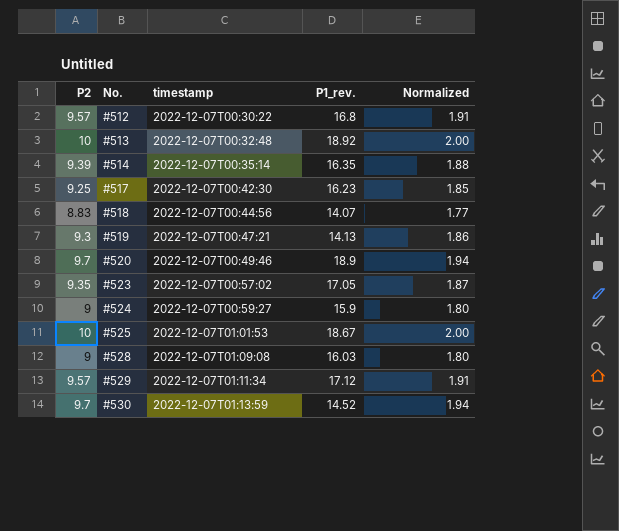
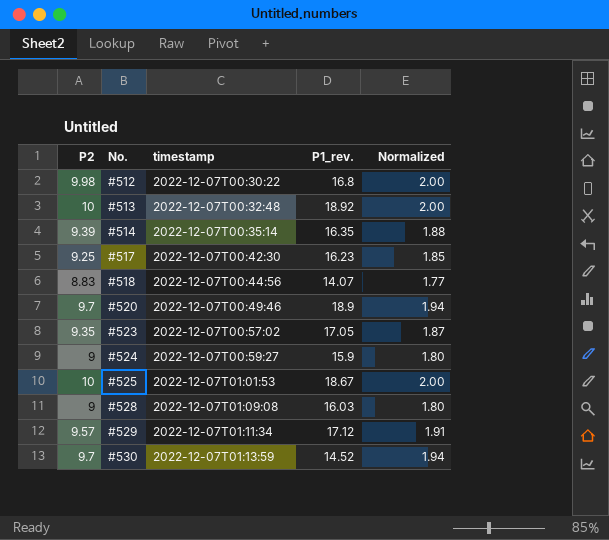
row #519: 9.3 | 2022-12-07T00:47:21 | 14.13 | 1.86 -> none
#512 | P2: 9.57 -> 9.98
#512 | Normalized: 1.91 -> 2.00

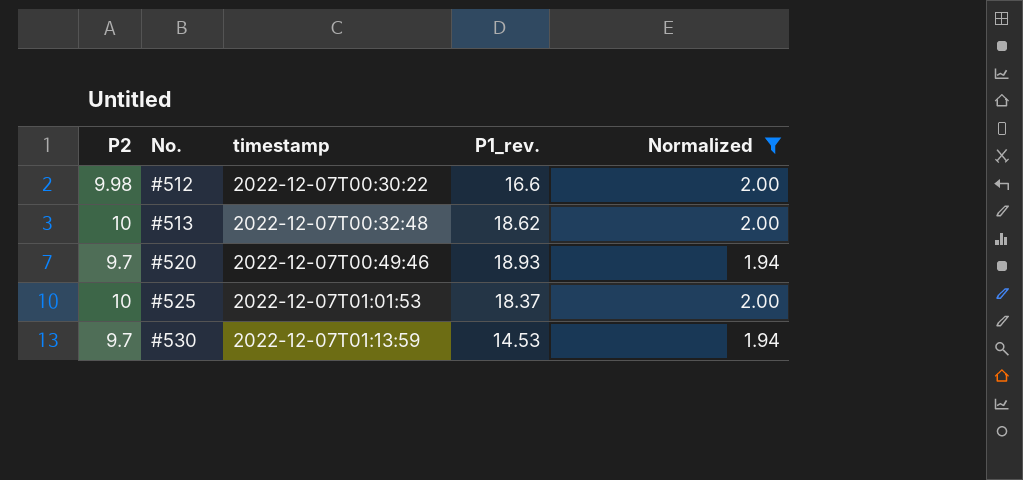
filter: none -> Normalized >= 1.94
#512 | P1_rev.: 16.8 -> 16.6
#513 | P1_rev.: 18.92 -> 18.62
#520 | P1_rev.: 18.9 -> 18.93
#525 | P1_rev.: 18.67 -> 18.37
#530 | P1_rev.: 14.52 -> 14.53

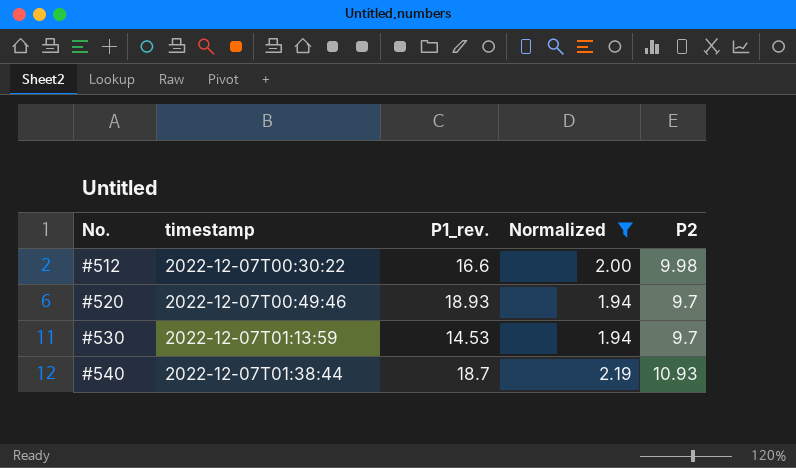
column P2 | position: 1 -> 5
row #513: 10 | 2022-12-07T00:32:48 | 18.62 | 2.00 -> none
row #525: 10 | 2022-12-07T01:01:53 | 18.37 | 2.00 -> none
row #540: none -> 2022-12-07T01:38:44 | 18.7 | 2.19 | 10.93

